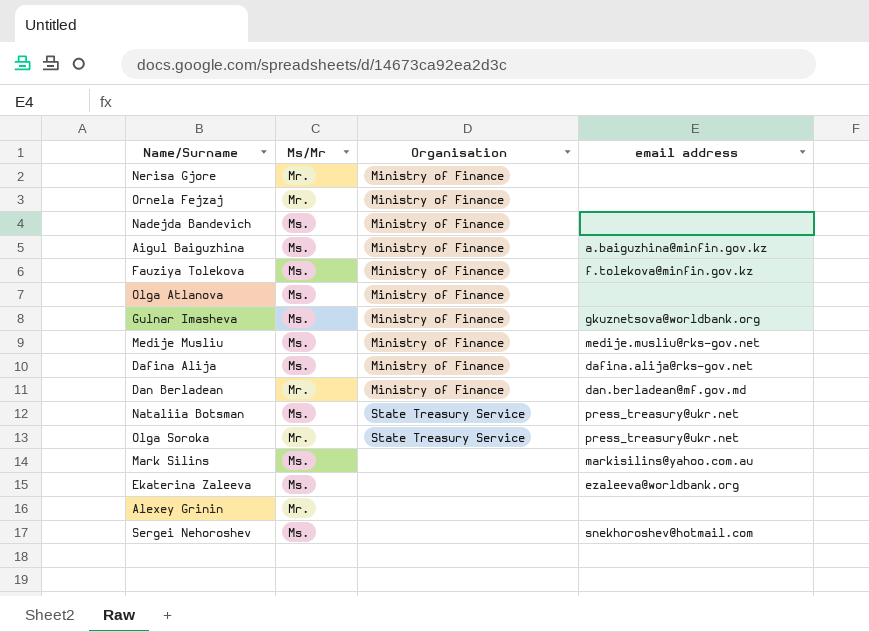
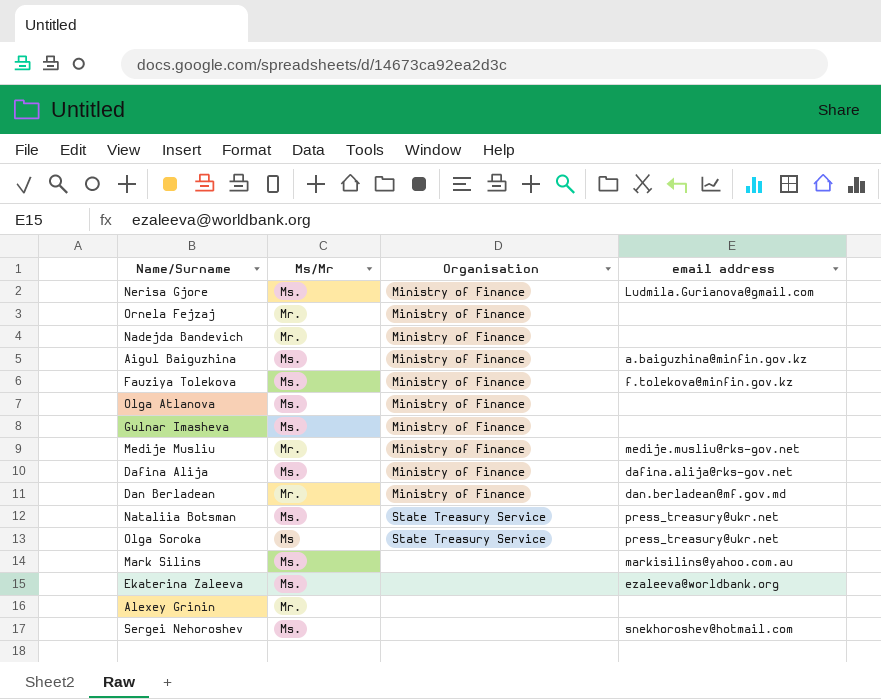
Nerisa Gjore | Ms/Mr: Mr. -> Ms.
Nerisa Gjore | email address: none -> Ludmila.Gurianova@gmail.com
Nadejda Bandevich | Ms/Mr: Ms. -> Mr.
Gulnar Imasheva | email address: gkuznetsova@worldbank.org -> none
Medije Musliu | Ms/Mr: Ms. -> Mr.
Olga Soroka | Ms/Mr: Mr. -> Ms

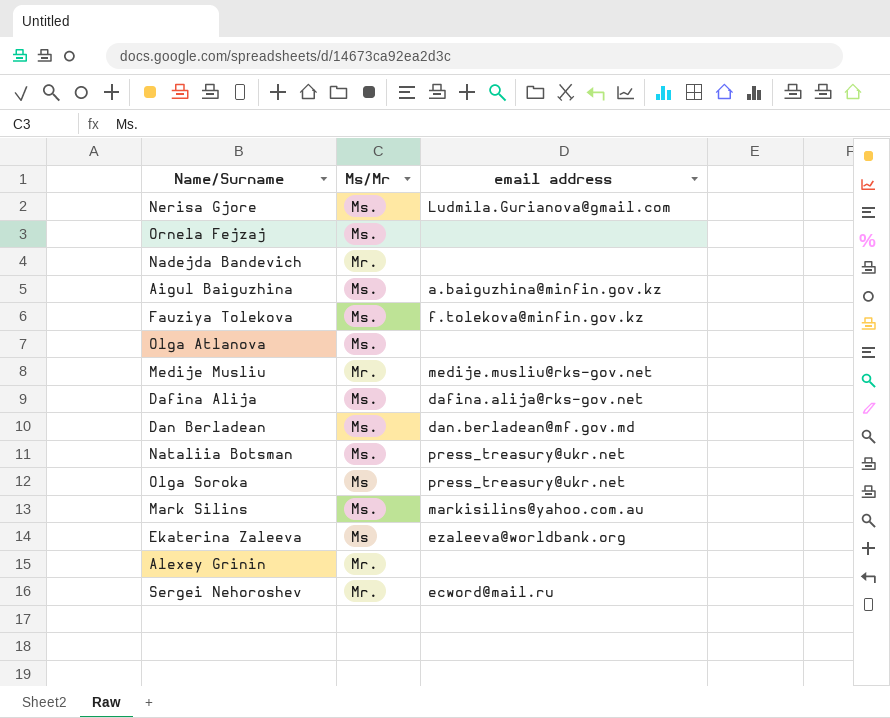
column Organisation | position: 3 -> none
row Gulnar Imasheva: Ms. | Ministry of Finance | none -> none
Ornela Fejzaj | Ms/Mr: Mr. -> Ms.
Dan Berladean | Ms/Mr: Mr. -> Ms.
Ekaterina Zaleeva | Ms/Mr: Ms. -> Ms
Sergei Nehoroshev | Ms/Mr: Ms. -> Mr.
Sergei Nehoroshev | email address: snekhoroshev@hotmail.com -> ecword@mail.ru

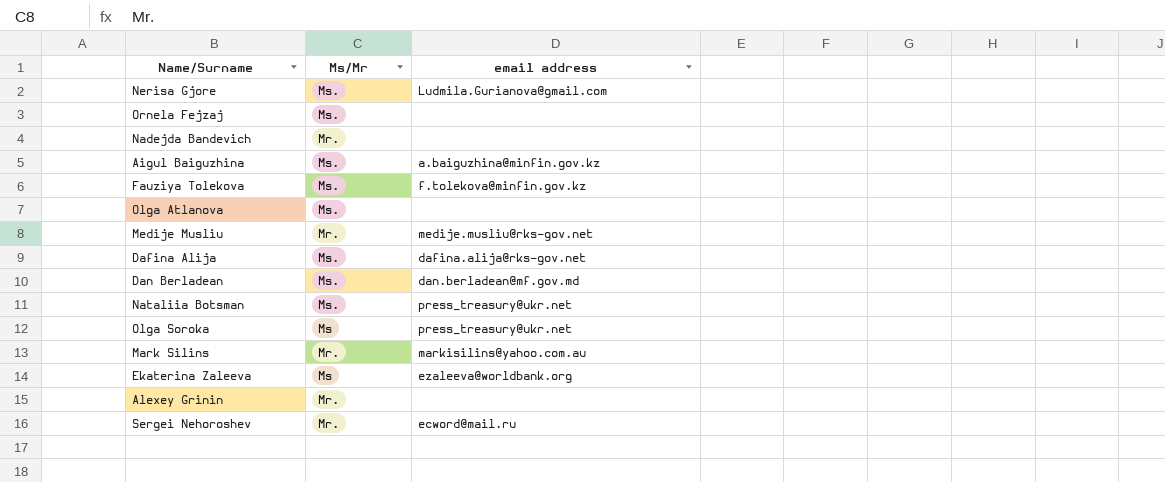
Mark Silins | Ms/Mr: Ms. -> Mr.

